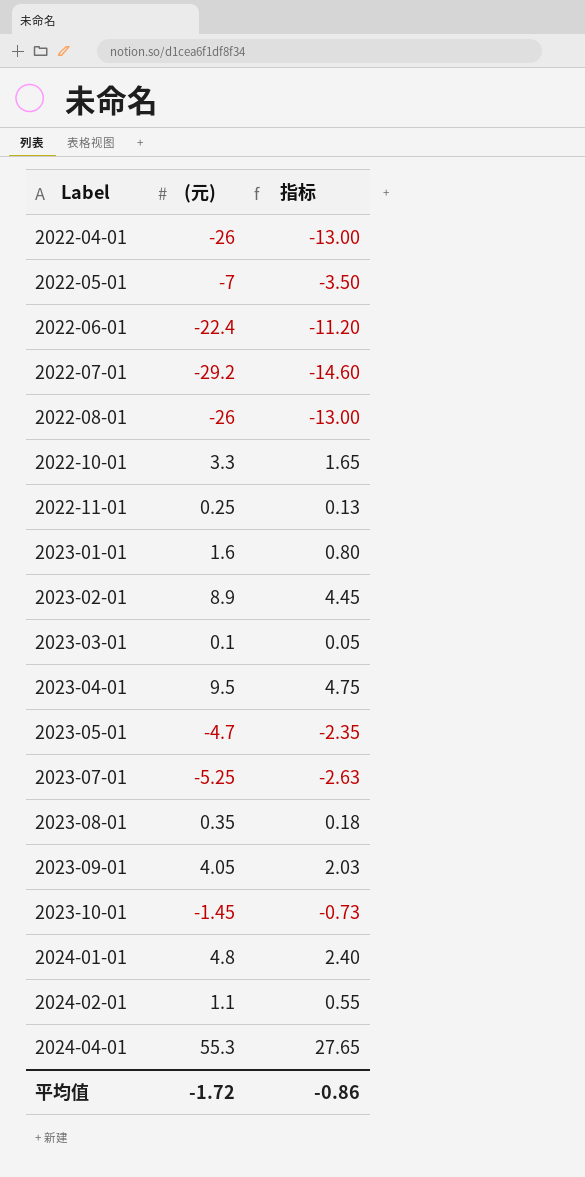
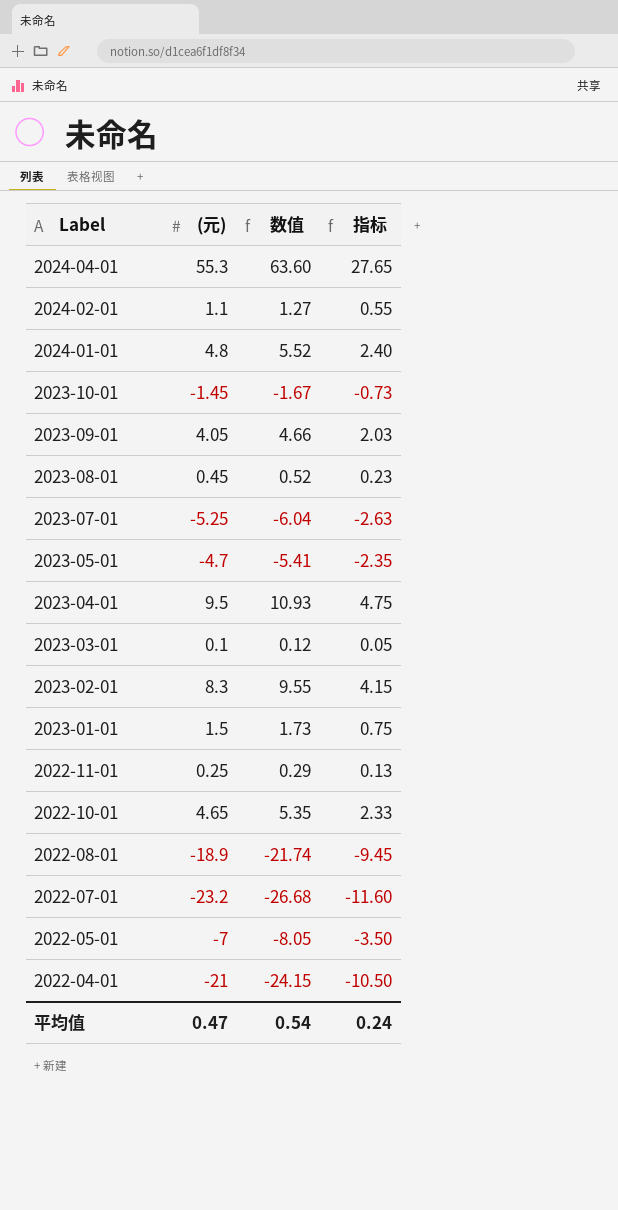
row order: Label ascending -> Label descending
column 数值 | formula: none -> [(元)] * 1.15
row 2022-06-01: -22.4 | -11.20 -> none
2023-08-01 | (元): 0.35 -> 0.45
2023-08-01 | 指标: 0.18 -> 0.23
2023-02-01 | (元): 8.9 -> 8.3
2023-02-01 | 指标: 4.45 -> 4.15
2023-01-01 | (元): 1.6 -> 1.5
2023-01-01 | 指标: 0.80 -> 0.75
2022-10-01 | (元): 3.3 -> 4.65
2022-10-01 | 指标: 1.65 -> 2.33
2022-08-01 | (元): -26 -> -18.9
2022-08-01 | 指标: -13.00 -> -9.45
2022-07-01 | (元): -29.2 -> -23.2
2022-07-01 | 指标: -14.60 -> -11.60
2022-04-01 | (元): -26 -> -21
2022-04-01 | 指标: -13.00 -> -10.50
平均值 | (元): -1.72 -> 0.47
平均值 | 指标: -0.86 -> 0.24

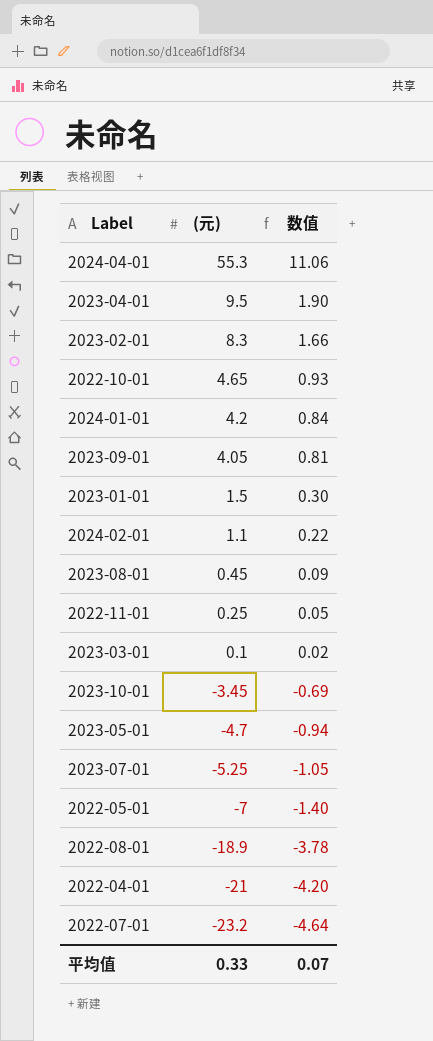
row order: Label descending -> (元) descending
column 指标 | formula: [(元)] * 0.5 -> none
column 数值 | formula: [(元)] * 1.15 -> [(元)] * 0.2
2024-01-01 | (元): 4.8 -> 4.2
2023-10-01 | (元): -1.45 -> -3.45
平均值 | (元): 0.47 -> 0.33
平均值 | 数值: 0.54 -> 0.07

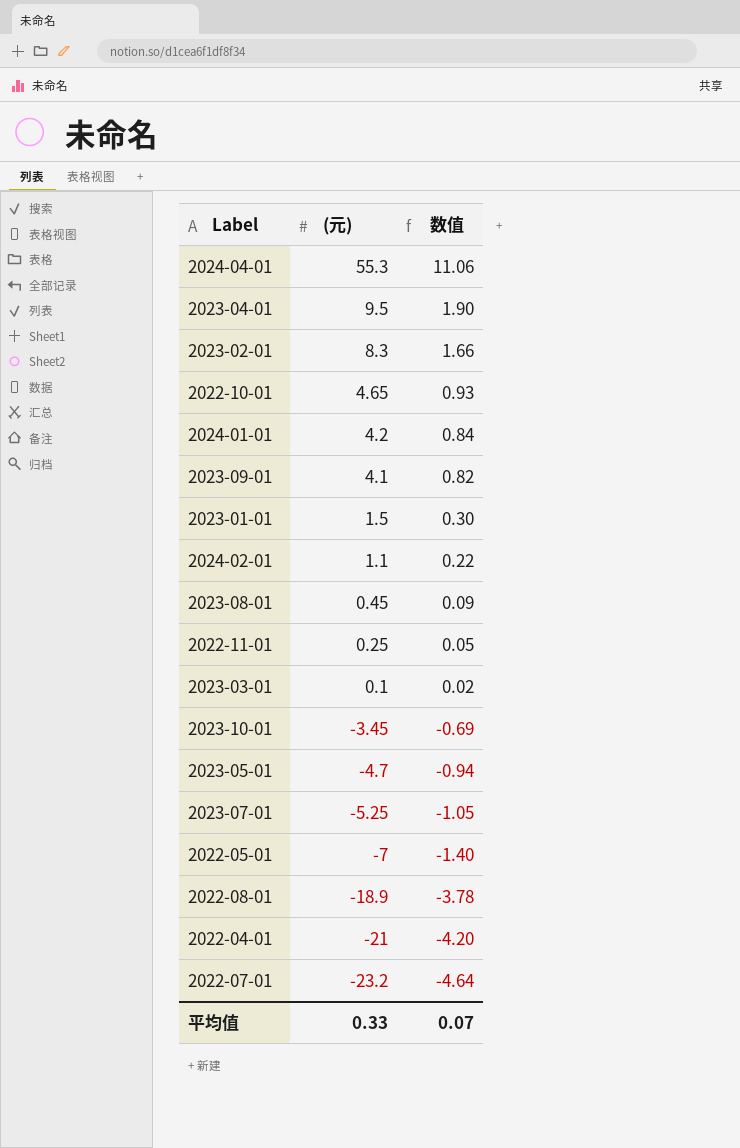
2023-09-01 | (元): 4.05 -> 4.1
2023-09-01 | 数值: 0.81 -> 0.82

